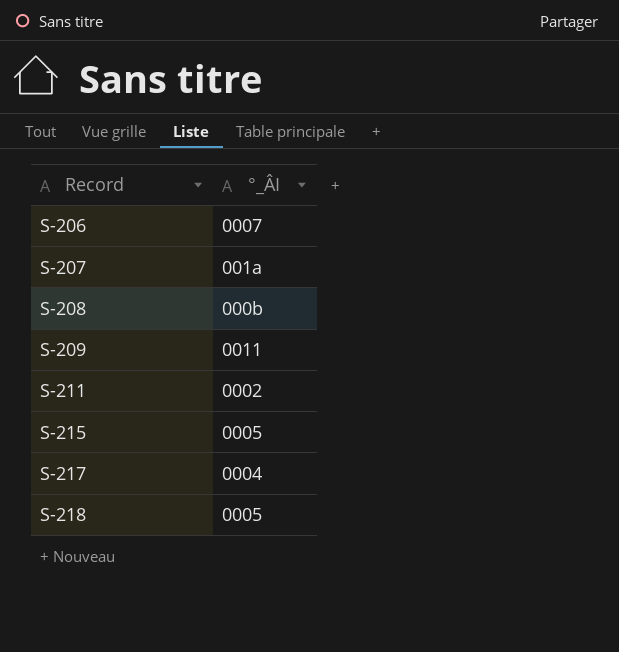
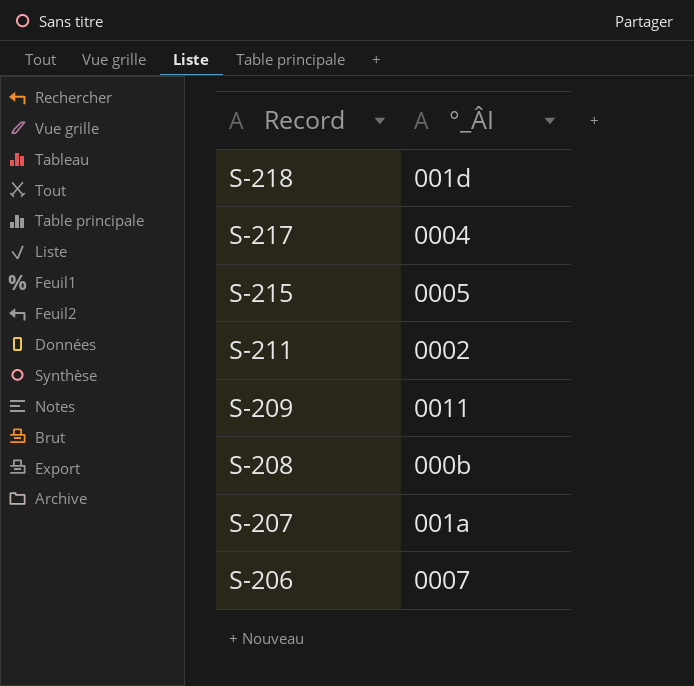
row order: Record ascending -> Record descending
S-218 | °_ÂI: 0005 -> 001d

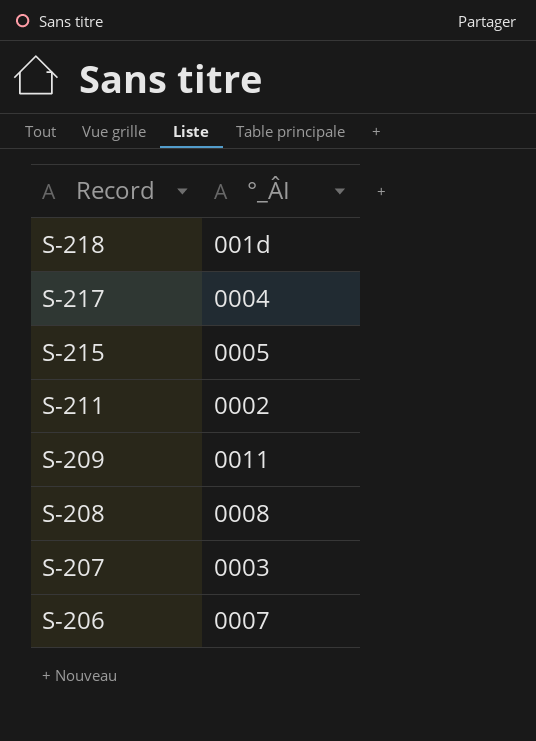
S-208 | °_ÂI: 000b -> 0008
S-207 | °_ÂI: 001a -> 0003

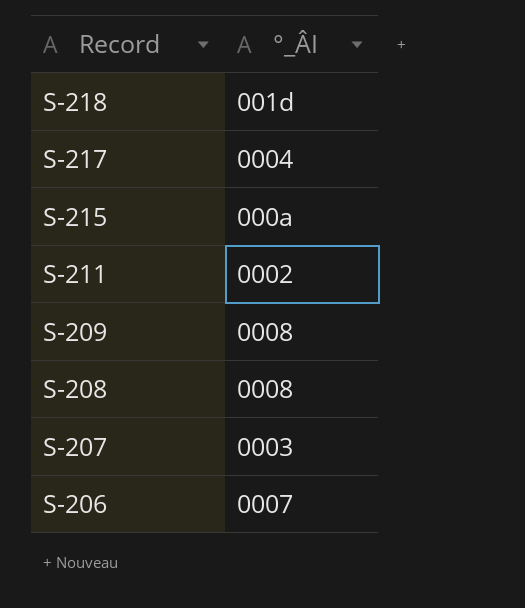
S-215 | °_ÂI: 0005 -> 000a
S-209 | °_ÂI: 0011 -> 0008

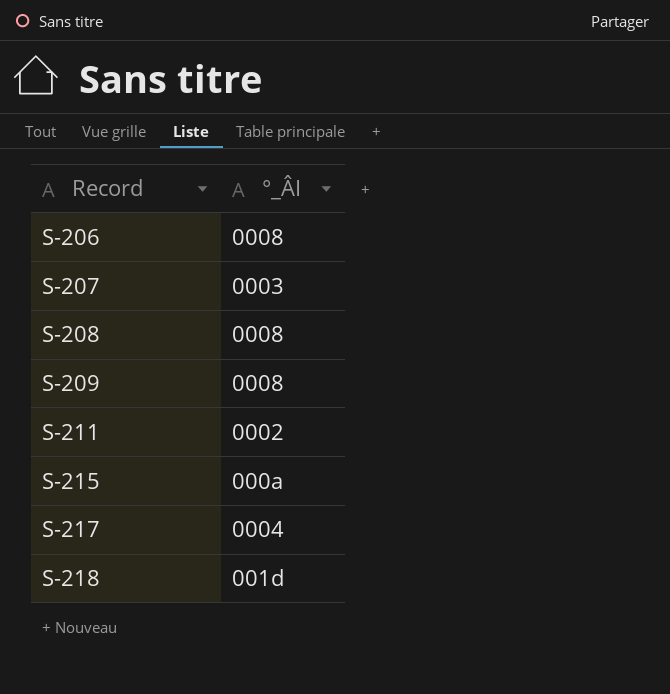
row order: Record descending -> Record ascending
S-206 | °_ÂI: 0007 -> 0008

